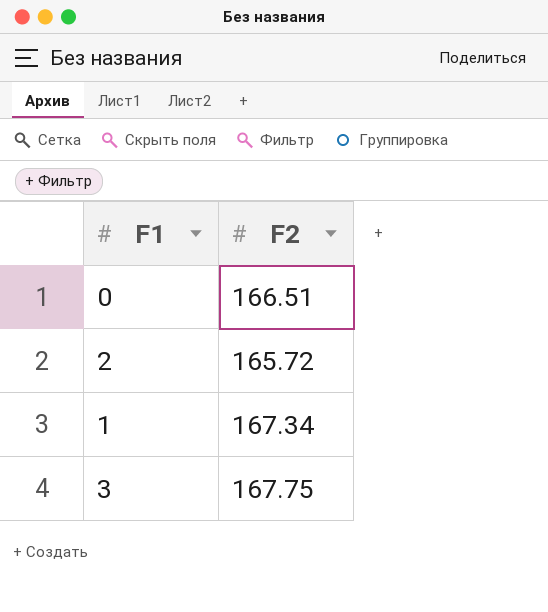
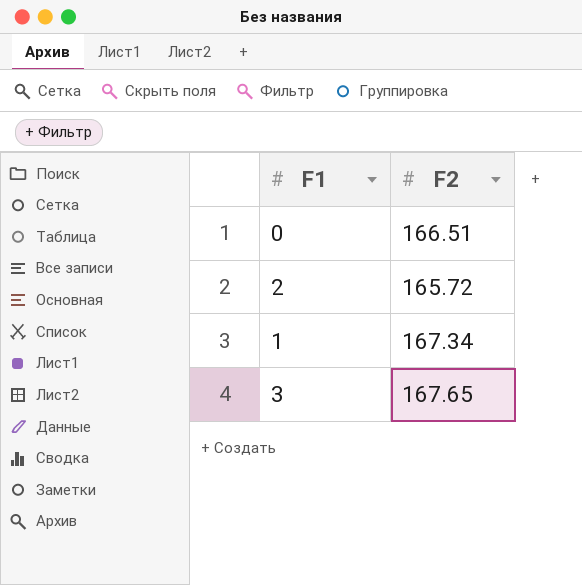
3 | F2: 167.75 -> 167.65

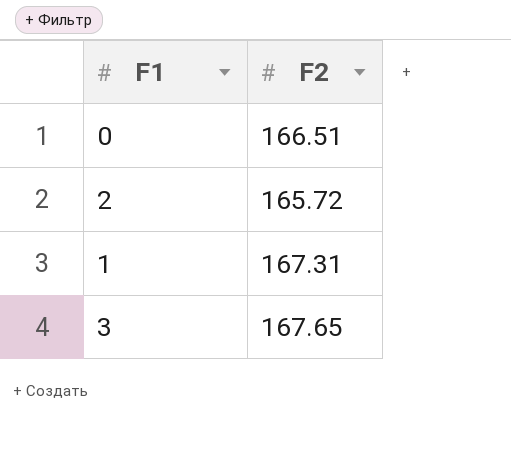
1 | F2: 167.34 -> 167.31

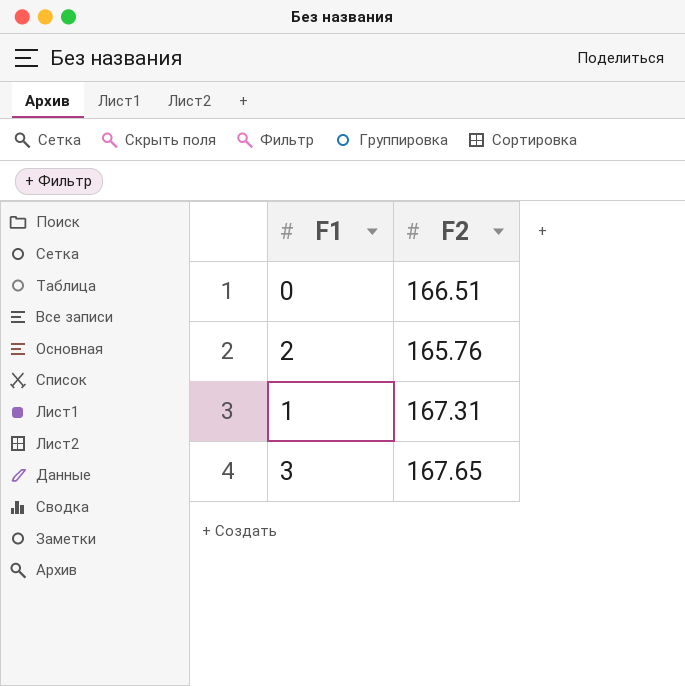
2 | F2: 165.72 -> 165.76

